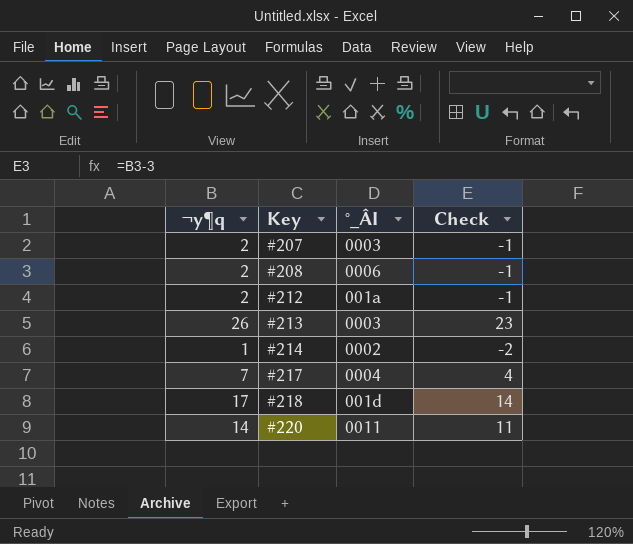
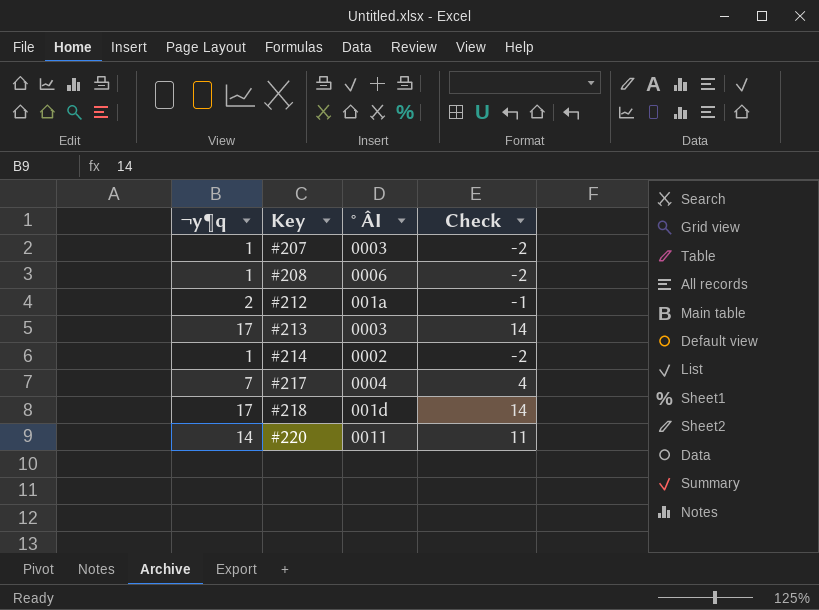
column name: °_ÂI -> ° ÂI
#207 | ¬y¶q: 2 -> 1
#207 | Check: -1 -> -2
#208 | ¬y¶q: 2 -> 1
#208 | Check: -1 -> -2
#213 | ¬y¶q: 26 -> 17
#213 | Check: 23 -> 14

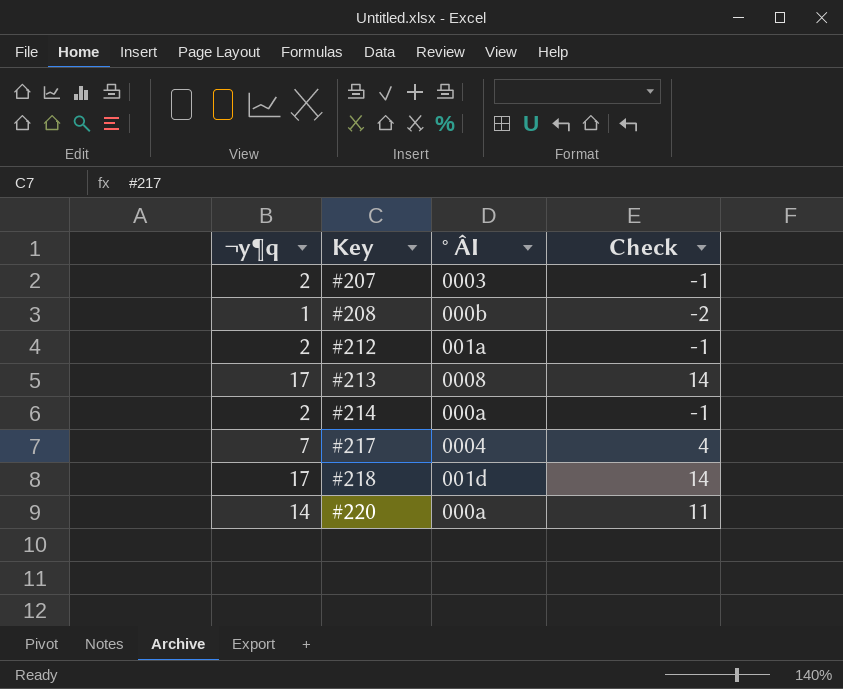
#207 | ¬y¶q: 1 -> 2
#207 | Check: -2 -> -1
#208 | ° ÂI: 0006 -> 000b
#213 | ° ÂI: 0003 -> 0008
#214 | ¬y¶q: 1 -> 2
#214 | ° ÂI: 0002 -> 000a
#214 | Check: -2 -> -1
#220 | ° ÂI: 0011 -> 000a

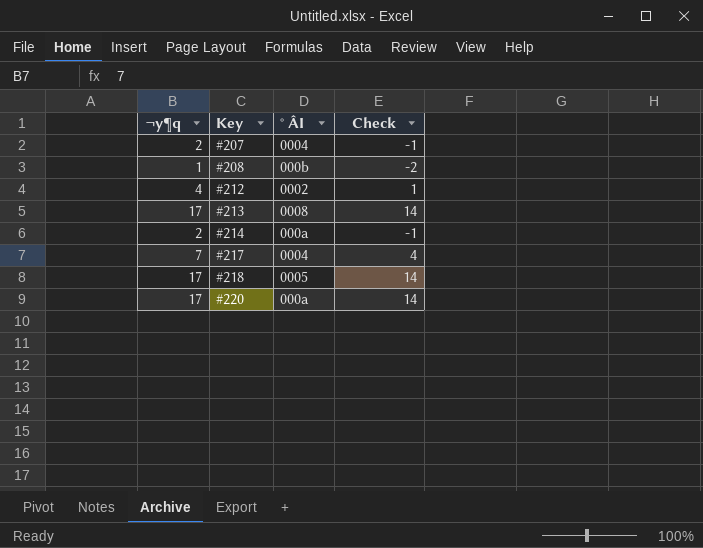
#207 | ° ÂI: 0003 -> 0004
#212 | ¬y¶q: 2 -> 4
#212 | ° ÂI: 001a -> 0002
#212 | Check: -1 -> 1
#218 | ° ÂI: 001d -> 0005
#220 | ¬y¶q: 14 -> 17
#220 | Check: 11 -> 14

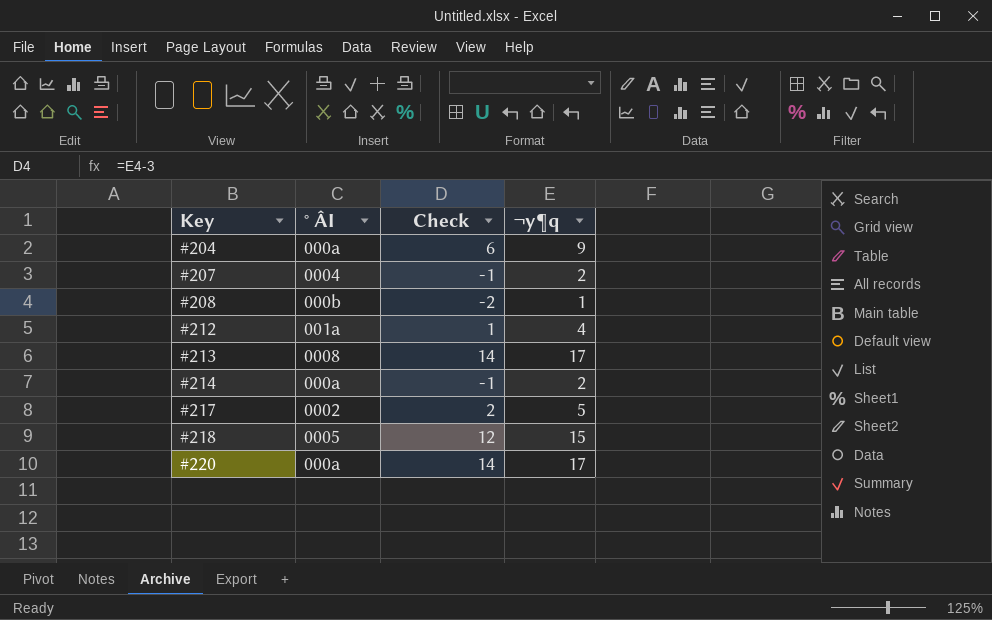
column ¬y¶q | position: 1 -> 4
row #204: none -> 000a | 6 | 9
#212 | ° ÂI: 0002 -> 001a
#217 | ° ÂI: 0004 -> 0002
#217 | Check: 4 -> 2
#217 | ¬y¶q: 7 -> 5
#218 | Check: 14 -> 12
#218 | ¬y¶q: 17 -> 15

